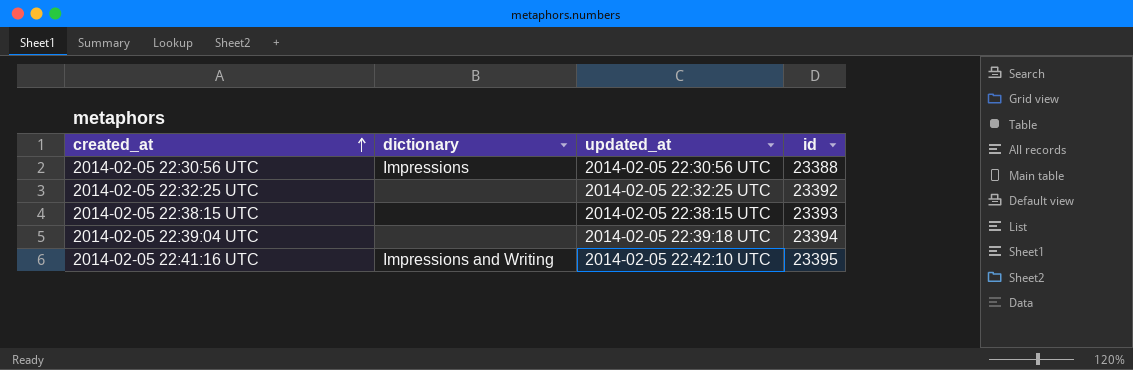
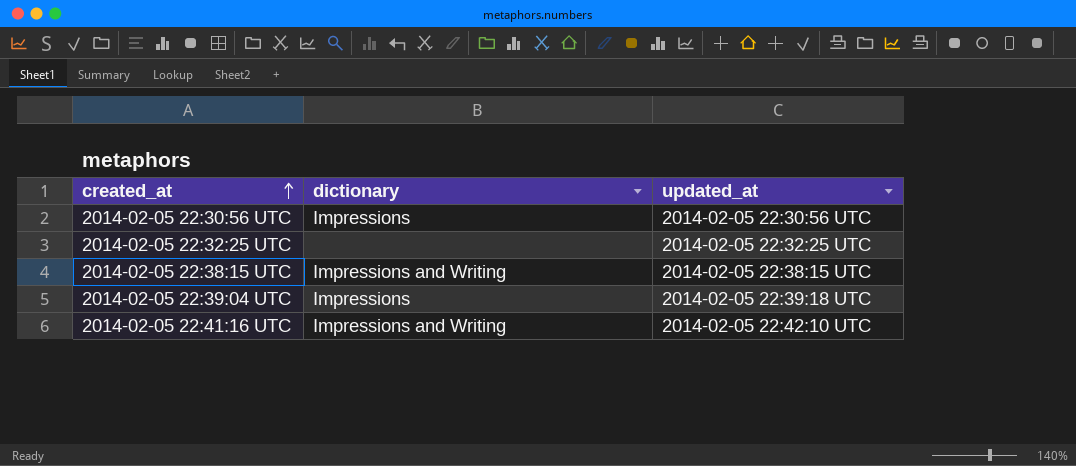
column id | position: 4 -> none
2014-02-05 22:38:15 UTC | dictionary: none -> Impressions and Writing
2014-02-05 22:39:04 UTC | dictionary: none -> Impressions

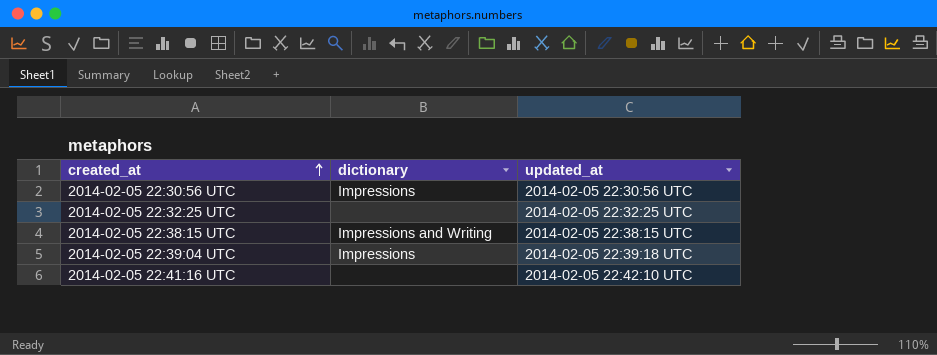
2014-02-05 22:41:16 UTC | dictionary: Impressions and Writing -> none

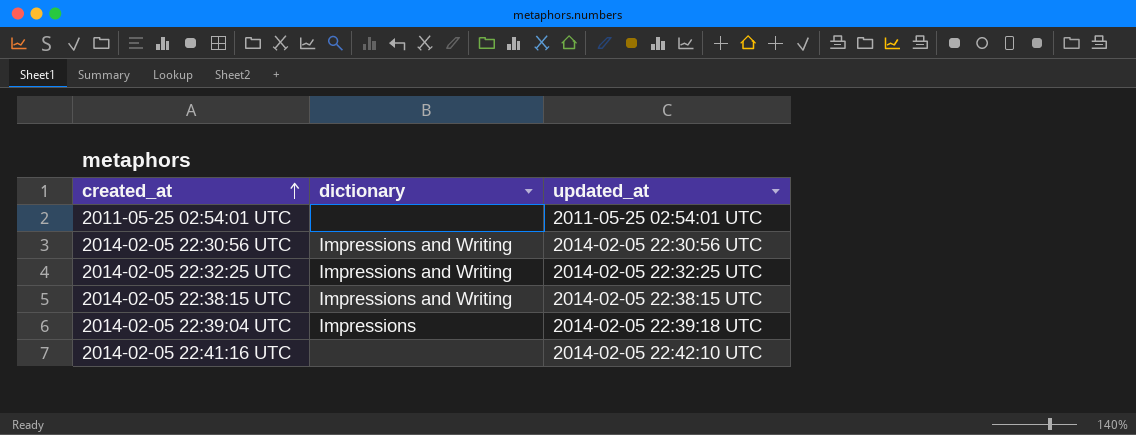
row 2011-05-25 02:54:01 UTC: none -> none | 2011-05-25 02:54:01 UTC
2014-02-05 22:30:56 UTC | dictionary: Impressions -> Impressions and Writing
2014-02-05 22:32:25 UTC | dictionary: none -> Impressions and Writing

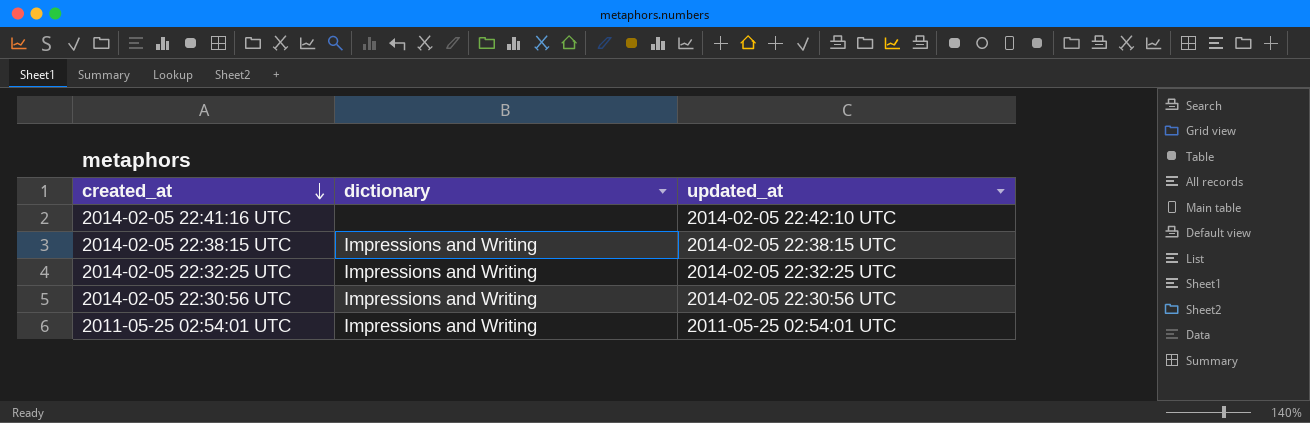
row order: created_at ascending -> created_at descending
row 2014-02-05 22:39:04 UTC: Impressions | 2014-02-05 22:39:18 UTC -> none
2011-05-25 02:54:01 UTC | dictionary: none -> Impressions and Writing

